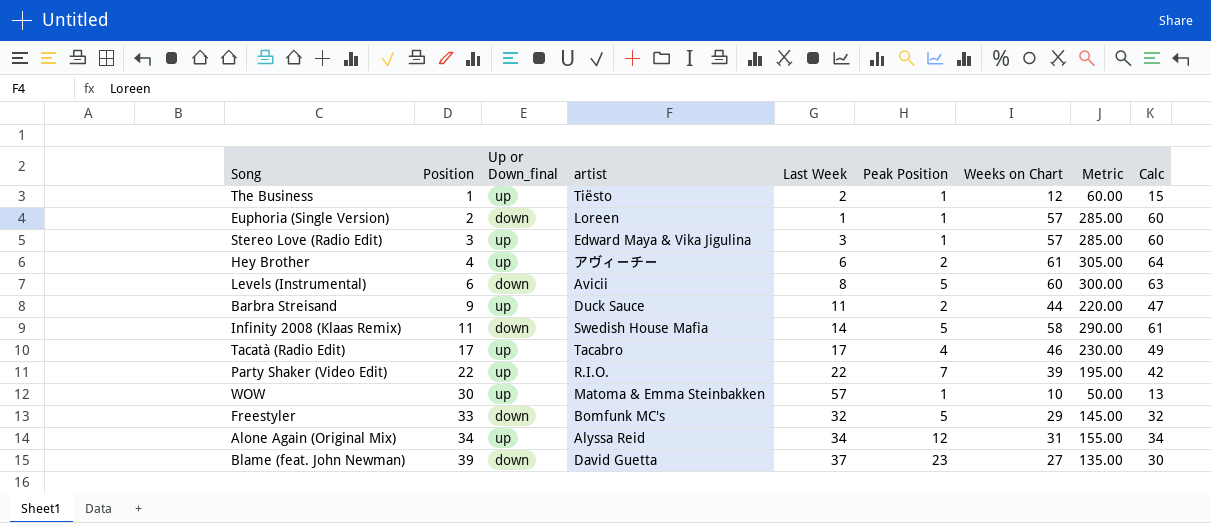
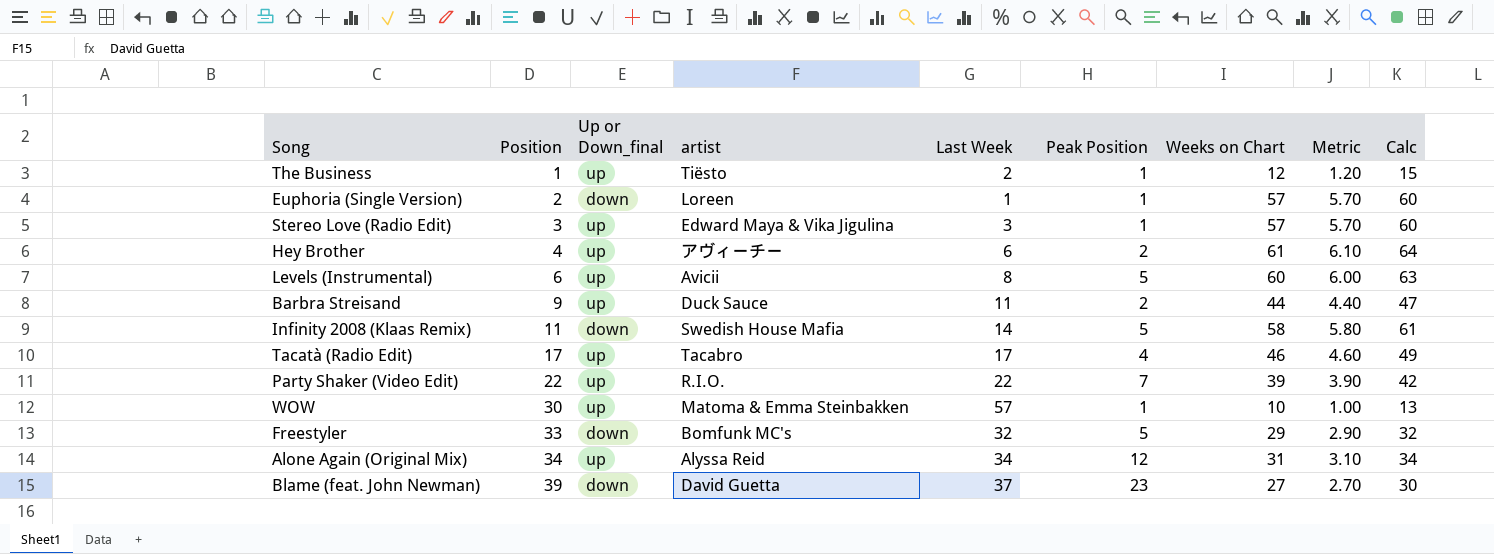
column Metric | formula: [Weeks on Chart] * 5 -> [Weeks on Chart] * 0.1
Levels (Instrumental) | Up or Down_final: down -> up

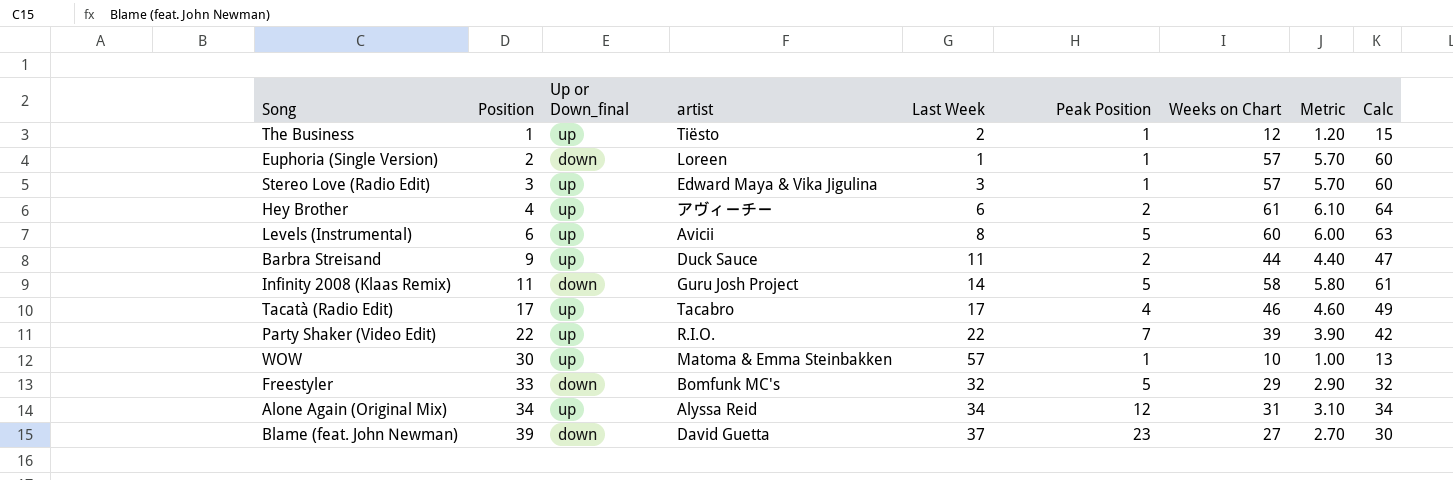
Infinity 2008 (Klaas Remix) | artist: Swedish House Mafia -> Guru Josh Project

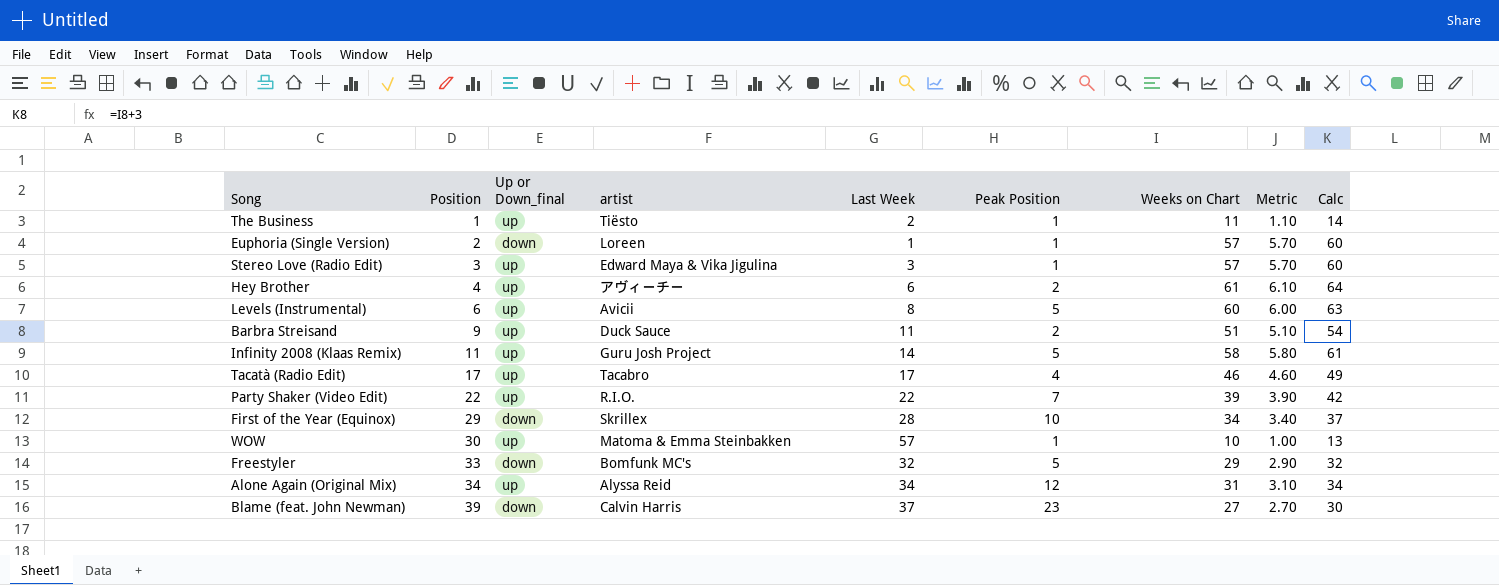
The Business | Weeks on Chart: 12 -> 11
The Business | Metric: 1.20 -> 1.10
The Business | Calc: 15 -> 14
Barbra Streisand | Weeks on Chart: 44 -> 51
Barbra Streisand | Metric: 4.40 -> 5.10
Barbra Streisand | Calc: 47 -> 54
Infinity 2008 (Klaas Remix) | Up or Down_final: down -> up
row First of the Year (Equinox): none -> 29 | down | Skrillex | 28 | 10 | 34 | 3.40 | 37
Blame (feat. John Newman) | artist: David Guetta -> Calvin Harris

